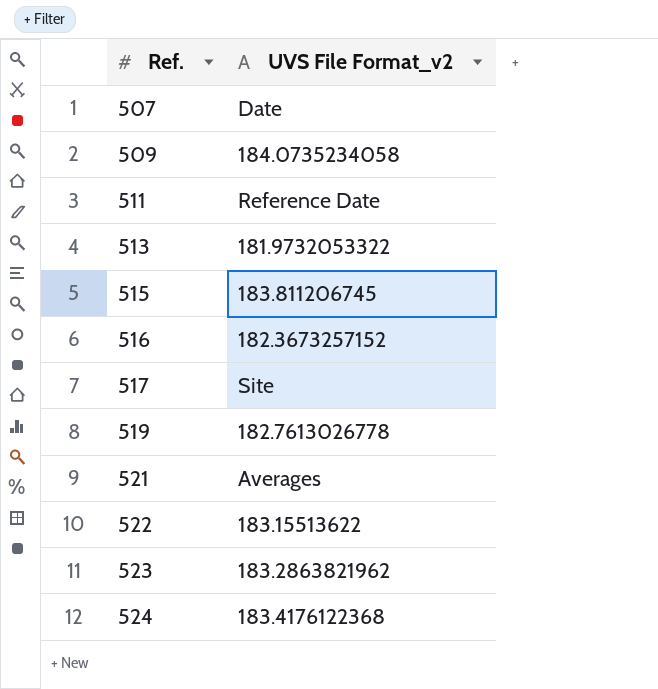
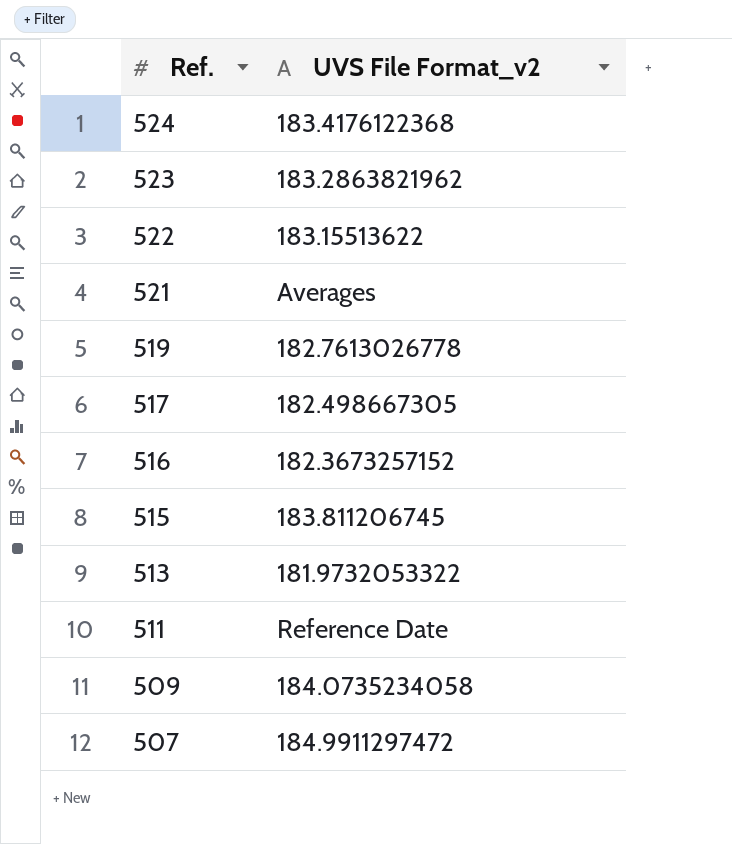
row order: Ref. ascending -> Ref. descending
517 | UVS File Format_v2: Site -> 182.498667305
507 | UVS File Format_v2: Date -> 184.9911297472

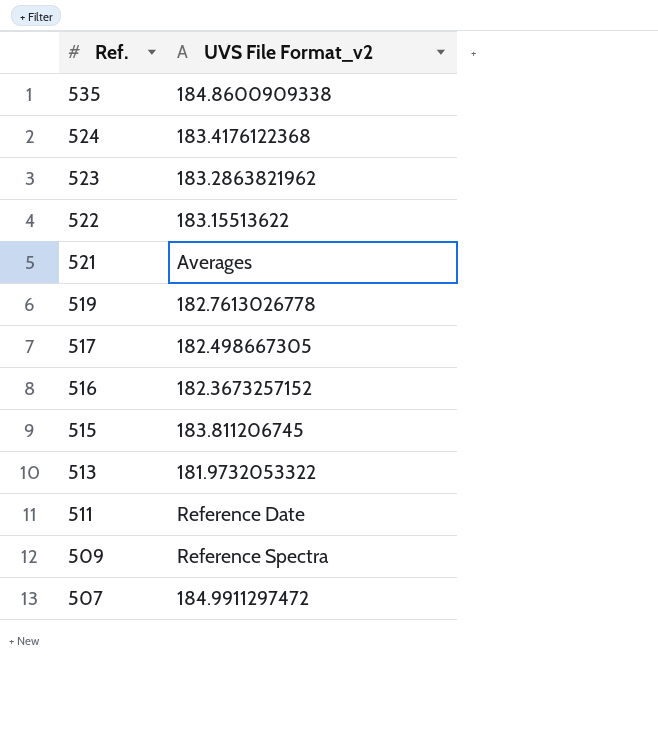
row 535: none -> 184.8600909338
509 | UVS File Format_v2: 184.0735234058 -> Reference Spectra

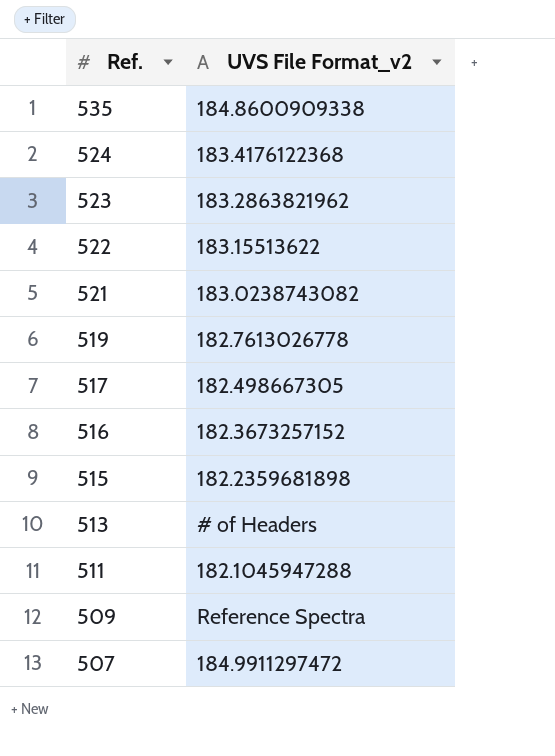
521 | UVS File Format_v2: Averages -> 183.0238743082
515 | UVS File Format_v2: 183.811206745 -> 182.2359681898
513 | UVS File Format_v2: 181.9732053322 -> # of Headers
511 | UVS File Format_v2: Reference Date -> 182.1045947288

